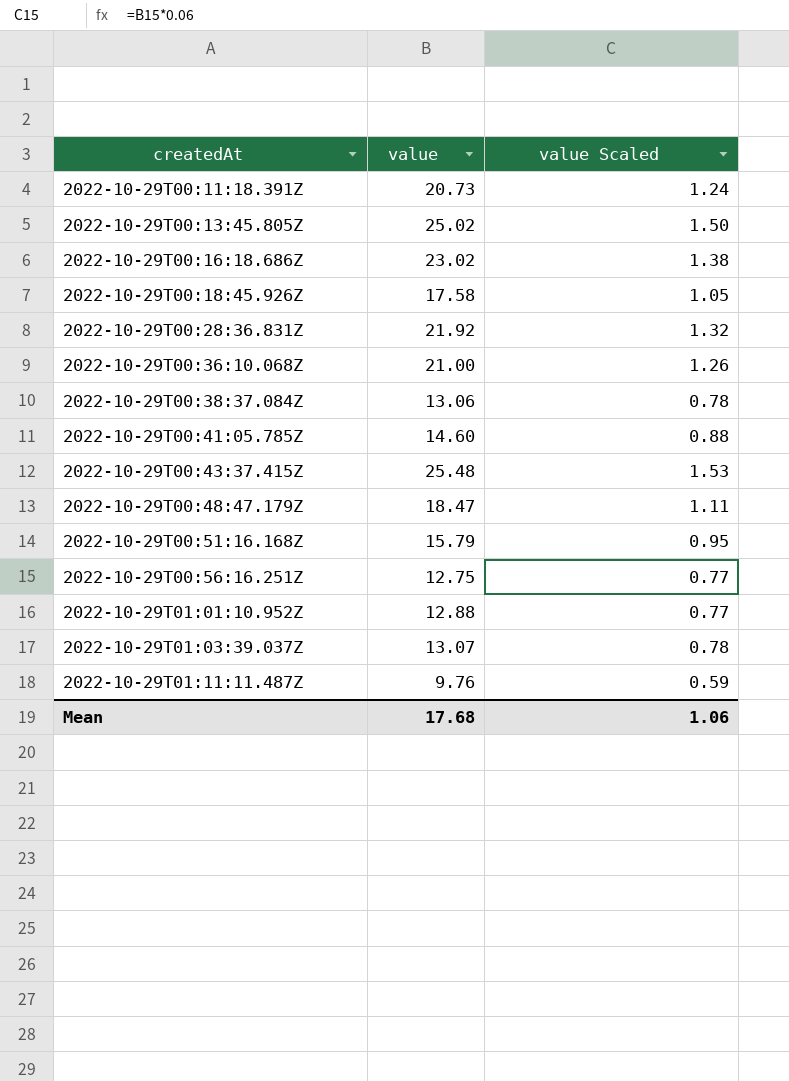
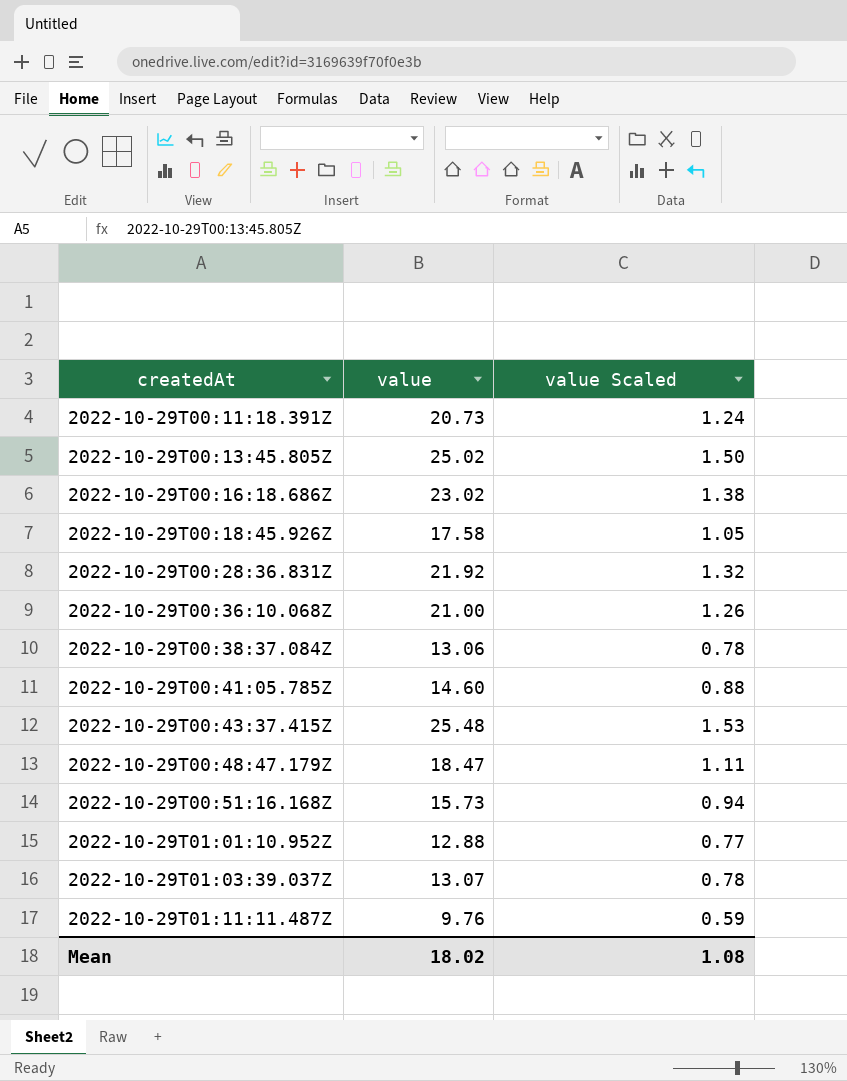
row 2022-10-29T00:56:16.251Z: 12.75 | 0.77 -> none
2022-10-29T00:51:16.168Z | value: 15.79 -> 15.73
2022-10-29T00:51:16.168Z | value Scaled: 0.95 -> 0.94
Mean | value: 17.68 -> 18.02
Mean | value Scaled: 1.06 -> 1.08

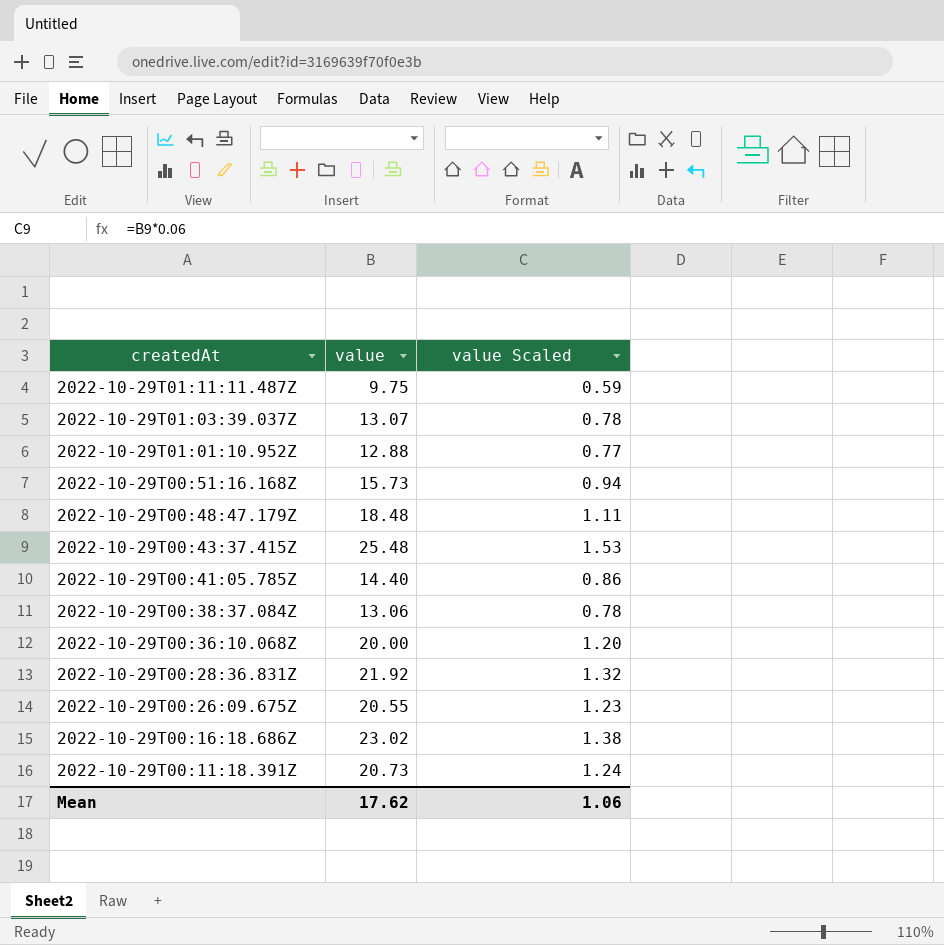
row order: createdAt ascending -> createdAt descending
row 2022-10-29T00:13:45.805Z: 25.02 | 1.50 -> none
row 2022-10-29T00:18:45.926Z: 17.58 | 1.05 -> none
2022-10-29T01:11:11.487Z | value: 9.76 -> 9.75
2022-10-29T00:48:47.179Z | value: 18.47 -> 18.48
2022-10-29T00:41:05.785Z | value: 14.60 -> 14.40
2022-10-29T00:41:05.785Z | value Scaled: 0.88 -> 0.86
2022-10-29T00:36:10.068Z | value: 21.00 -> 20.00
2022-10-29T00:36:10.068Z | value Scaled: 1.26 -> 1.20
row 2022-10-29T00:26:09.675Z: none -> 20.55 | 1.23
Mean | value: 18.02 -> 17.62
Mean | value Scaled: 1.08 -> 1.06

